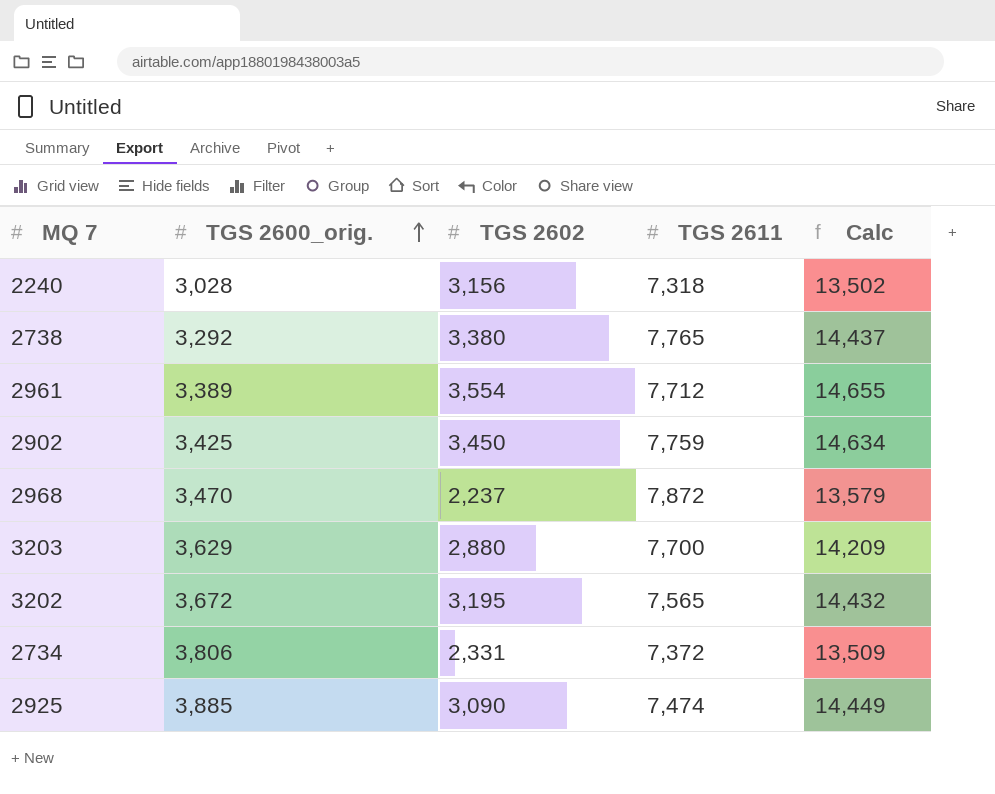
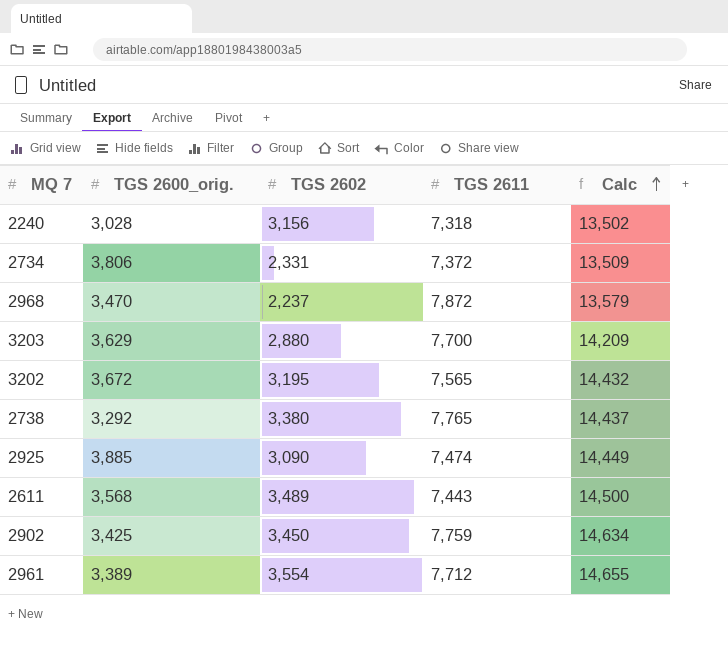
row order: TGS 2600_orig. ascending -> Calc ascending
row 2611: none -> 3,568 | 3,489 | 7,443 | 14,500

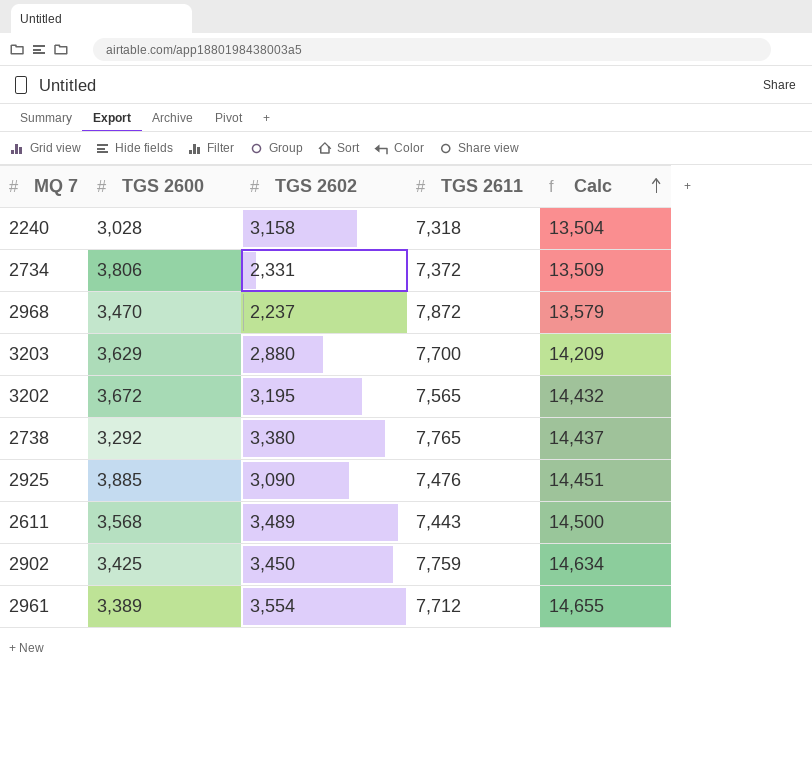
column name: TGS 2600_orig. -> TGS 2600
2240 | TGS 2602: 3,156 -> 3,158
2240 | Calc: 13,502 -> 13,504
2925 | TGS 2611: 7,474 -> 7,476
2925 | Calc: 14,449 -> 14,451

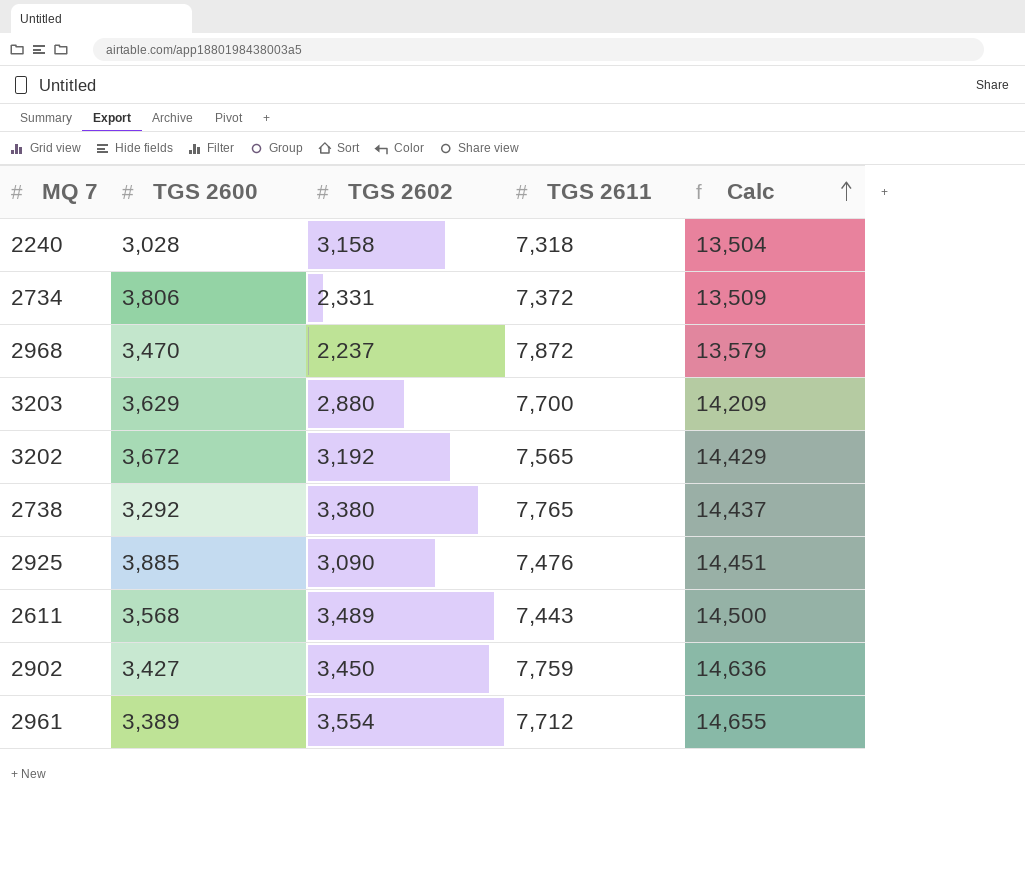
3202 | TGS 2602: 3,195 -> 3,192
3202 | Calc: 14,432 -> 14,429
2902 | TGS 2600: 3,425 -> 3,427
2902 | Calc: 14,634 -> 14,636

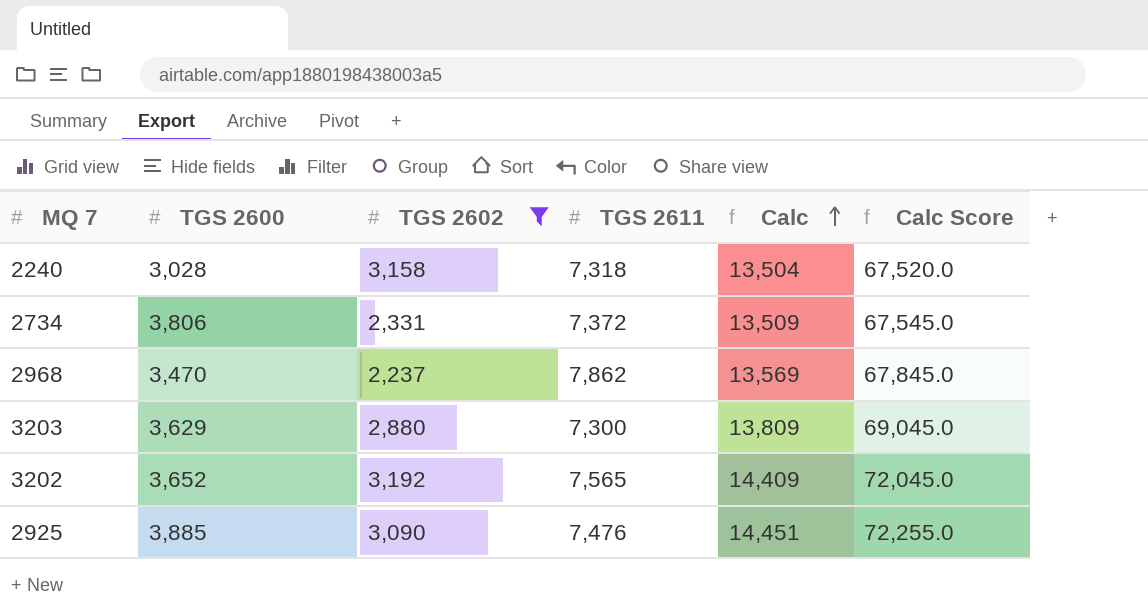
filter: none -> TGS 2602 <= 3,192
column Calc Score | formula: none -> [Calc] * 5
2968 | TGS 2611: 7,872 -> 7,862
2968 | Calc: 13,579 -> 13,569
3203 | TGS 2611: 7,700 -> 7,300
3203 | Calc: 14,209 -> 13,809
3202 | TGS 2600: 3,672 -> 3,652
3202 | Calc: 14,429 -> 14,409

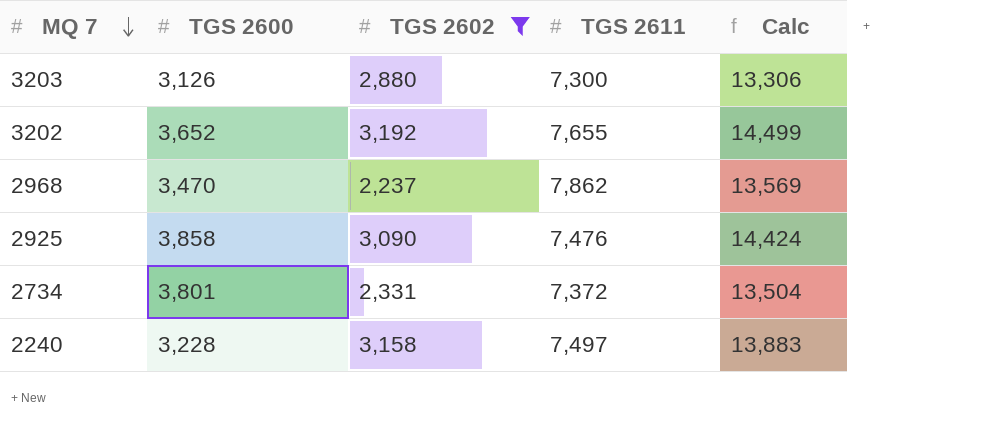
row order: Calc ascending -> MQ 7 descending
column Calc Score | formula: [Calc] * 5 -> none
3203 | TGS 2600: 3,629 -> 3,126
3203 | Calc: 13,809 -> 13,306
3202 | TGS 2611: 7,565 -> 7,655
3202 | Calc: 14,409 -> 14,499
2925 | TGS 2600: 3,885 -> 3,858
2925 | Calc: 14,451 -> 14,424
2734 | TGS 2600: 3,806 -> 3,801
2734 | Calc: 13,509 -> 13,504
2240 | TGS 2600: 3,028 -> 3,228
2240 | TGS 2611: 7,318 -> 7,497
2240 | Calc: 13,504 -> 13,883

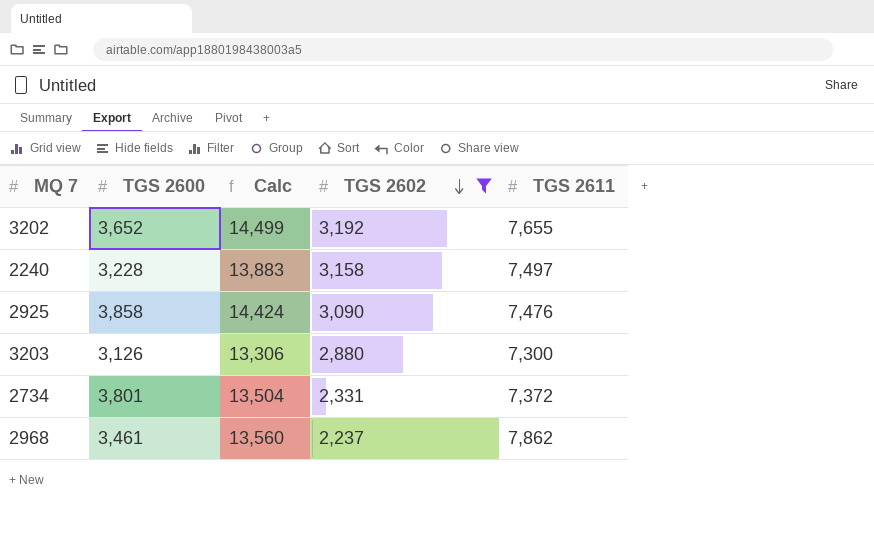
row order: MQ 7 descending -> TGS 2602 descending
column Calc | position: 5 -> 3
2968 | TGS 2600: 3,470 -> 3,461
2968 | Calc: 13,569 -> 13,560

